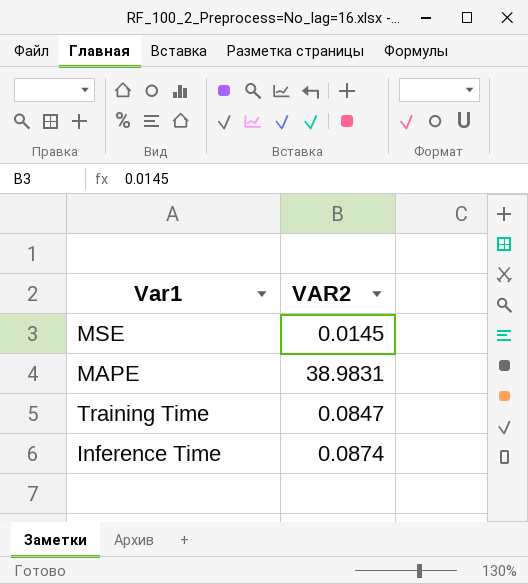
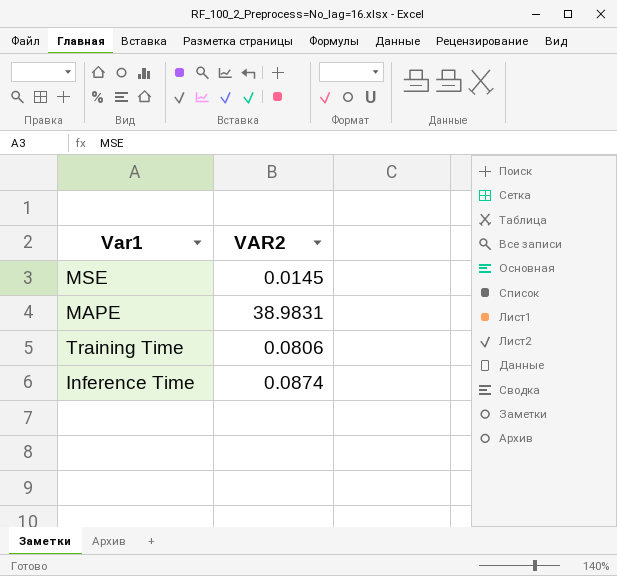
Training Time | VAR2: 0.0847 -> 0.0806

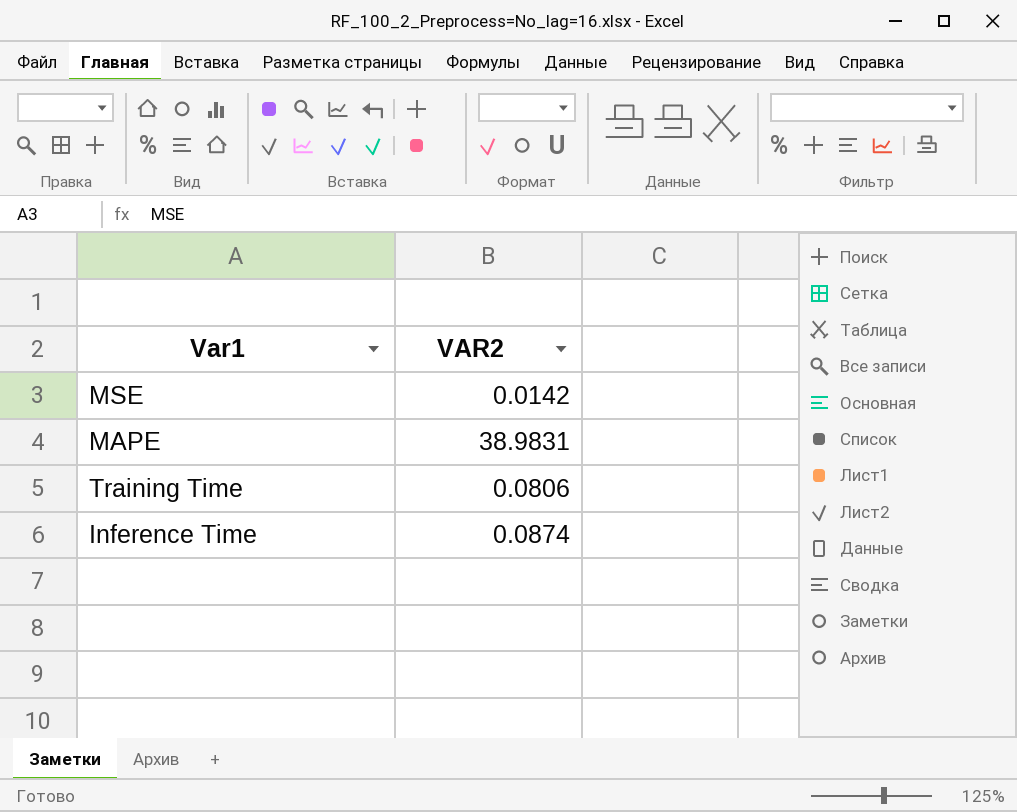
MSE | VAR2: 0.0145 -> 0.0142

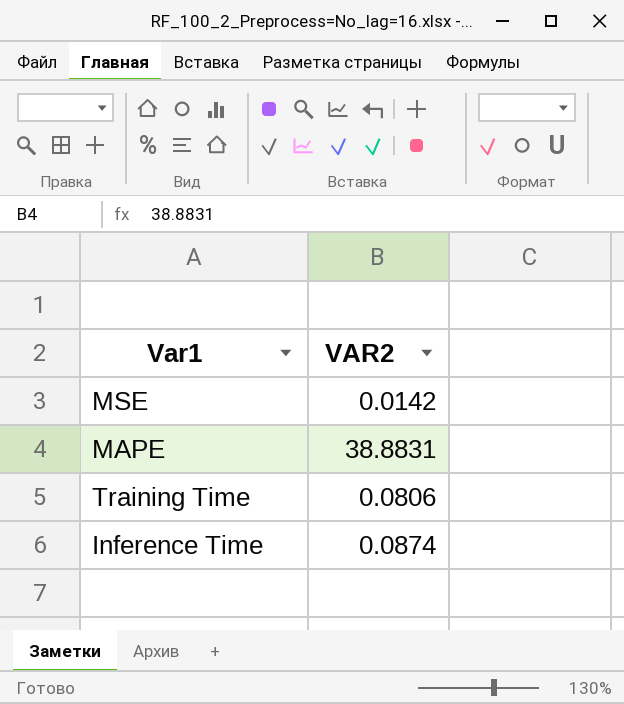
MAPE | VAR2: 38.9831 -> 38.8831

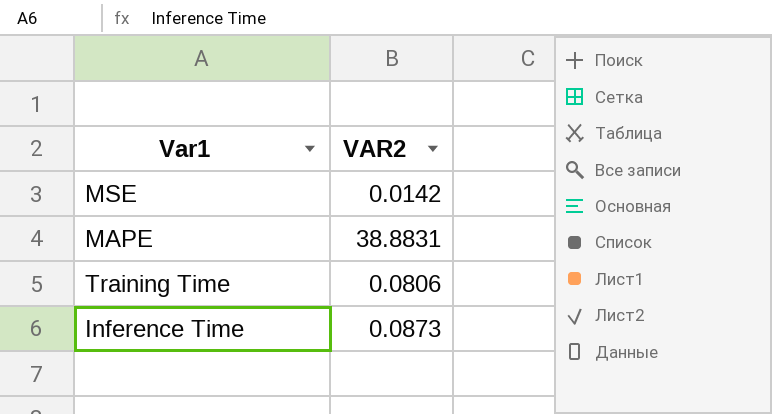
Inference Time | VAR2: 0.0874 -> 0.0873

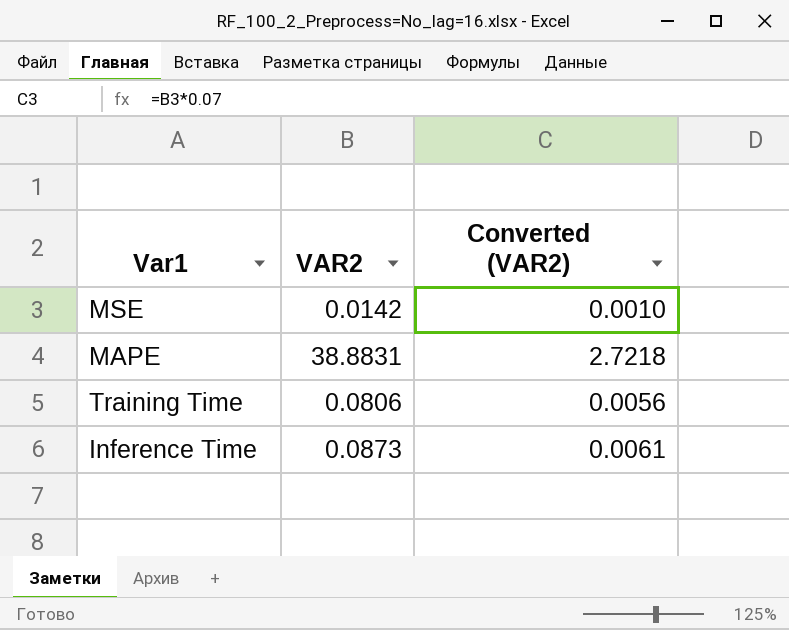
column Converted (VAR2) | formula: none -> [VAR2] * 0.07

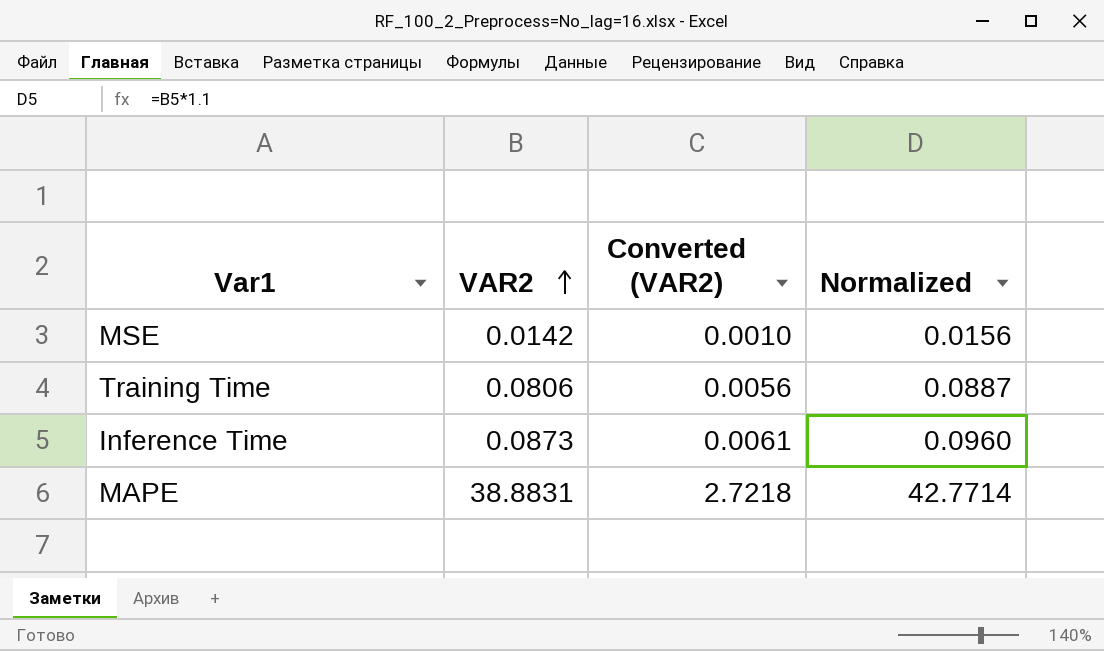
row order: none -> VAR2 ascending
column Normalized | formula: none -> [VAR2] * 1.1

